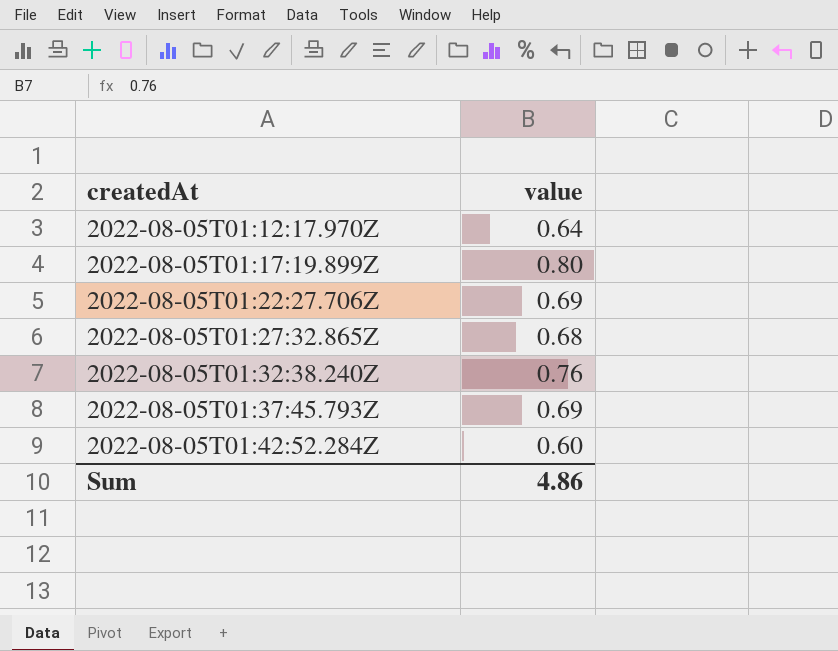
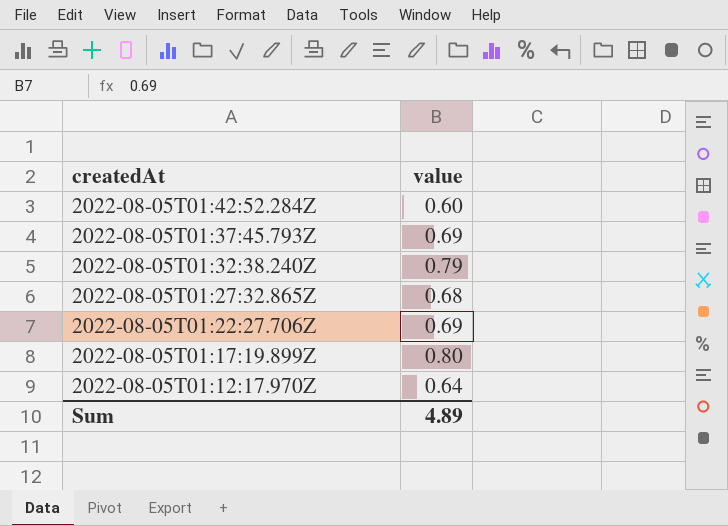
row order: createdAt ascending -> createdAt descending
2022-08-05T01:32:38.240Z | value: 0.76 -> 0.79
Sum | value: 4.86 -> 4.89

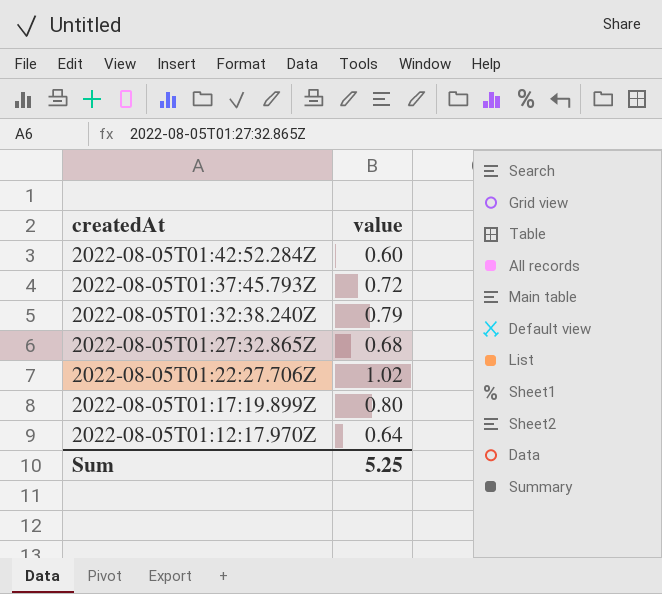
2022-08-05T01:37:45.793Z | value: 0.69 -> 0.72
2022-08-05T01:22:27.706Z | value: 0.69 -> 1.02
Sum | value: 4.89 -> 5.25

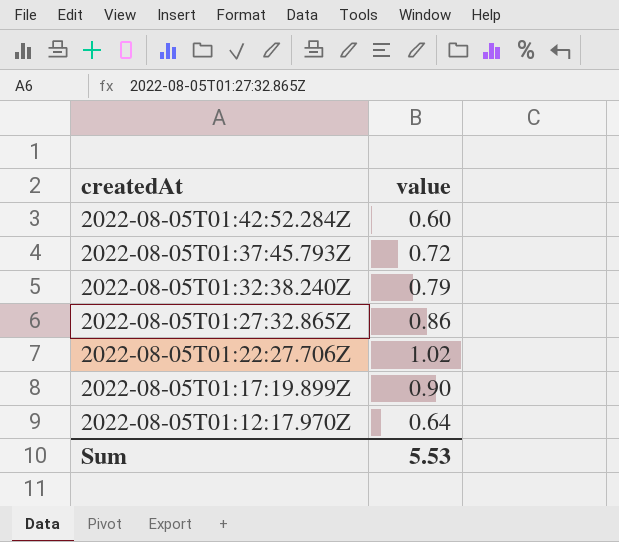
2022-08-05T01:27:32.865Z | value: 0.68 -> 0.86
2022-08-05T01:17:19.899Z | value: 0.80 -> 0.90
Sum | value: 5.25 -> 5.53

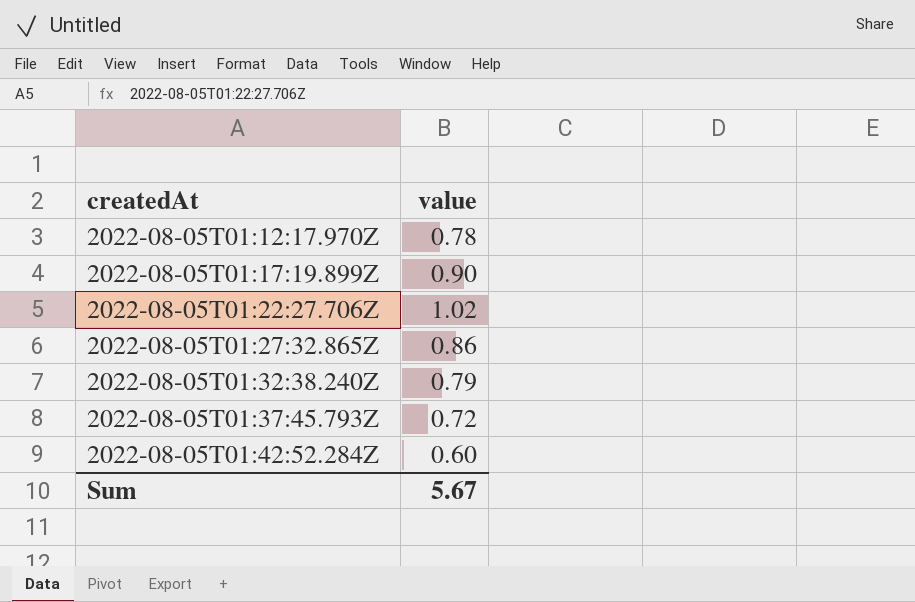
row order: createdAt descending -> createdAt ascending
2022-08-05T01:12:17.970Z | value: 0.64 -> 0.78
Sum | value: 5.53 -> 5.67

